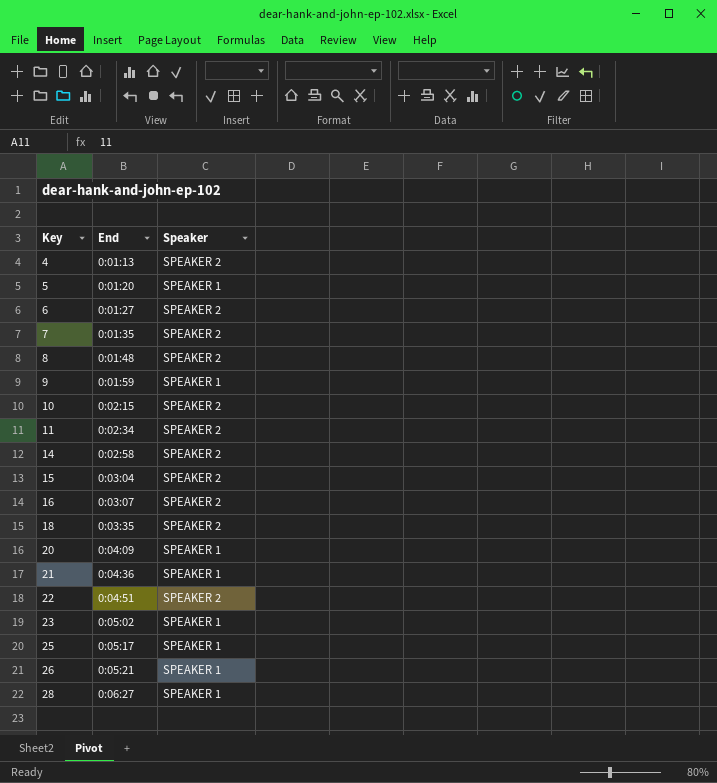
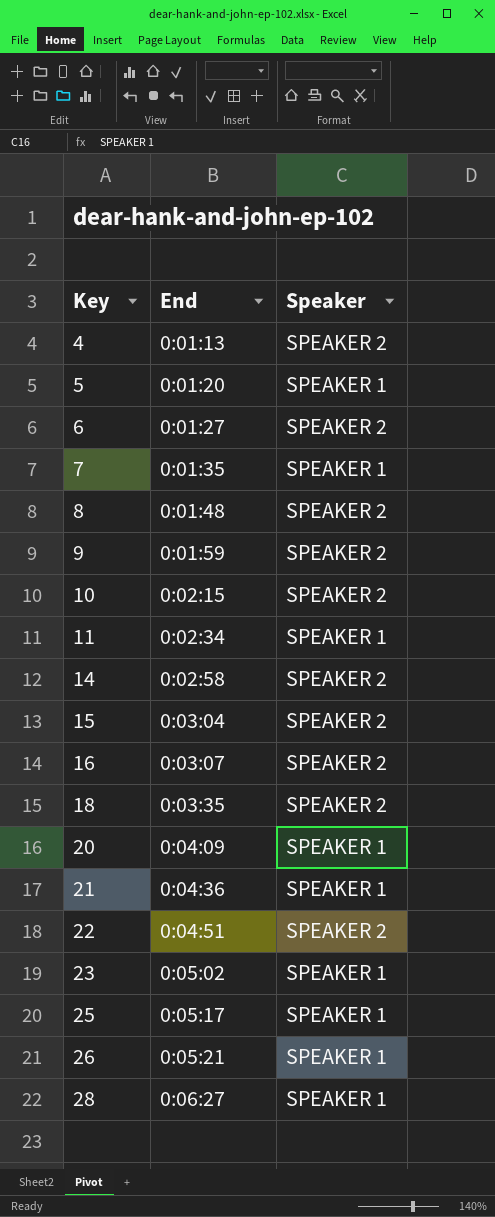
7 | Speaker: SPEAKER 2 -> SPEAKER 1
9 | Speaker: SPEAKER 1 -> SPEAKER 2
11 | Speaker: SPEAKER 2 -> SPEAKER 1

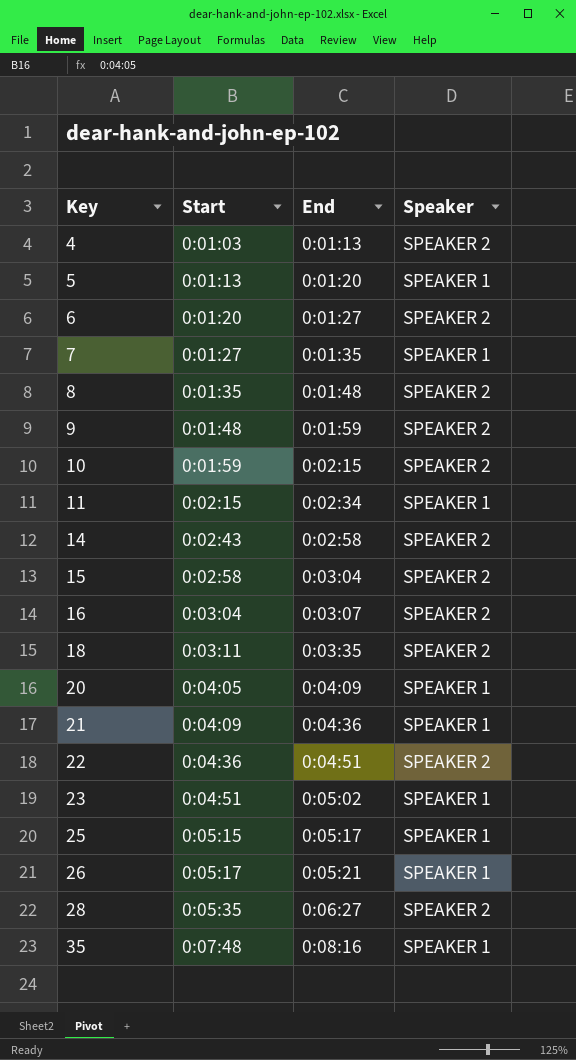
column Start | position: none -> 2
28 | Speaker: SPEAKER 1 -> SPEAKER 2
row 35: none -> 0:07:48 | 0:08:16 | SPEAKER 1

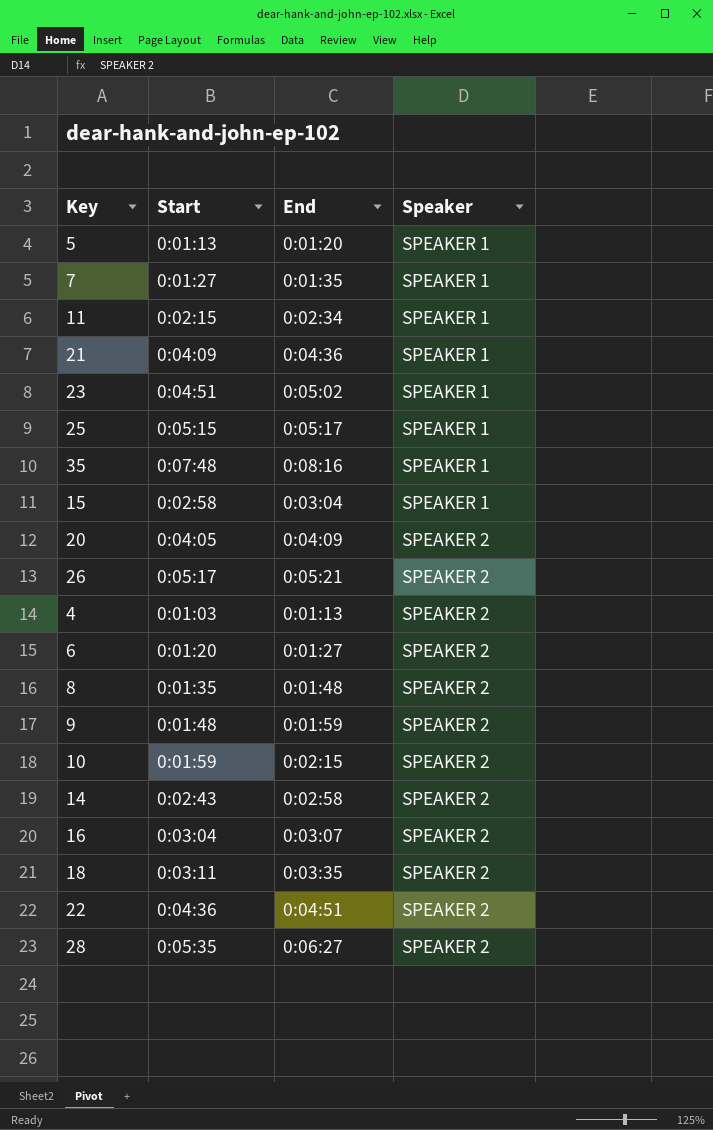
row order: Key ascending -> Speaker ascending
15 | Speaker: SPEAKER 2 -> SPEAKER 1
20 | Speaker: SPEAKER 1 -> SPEAKER 2
26 | Speaker: SPEAKER 1 -> SPEAKER 2

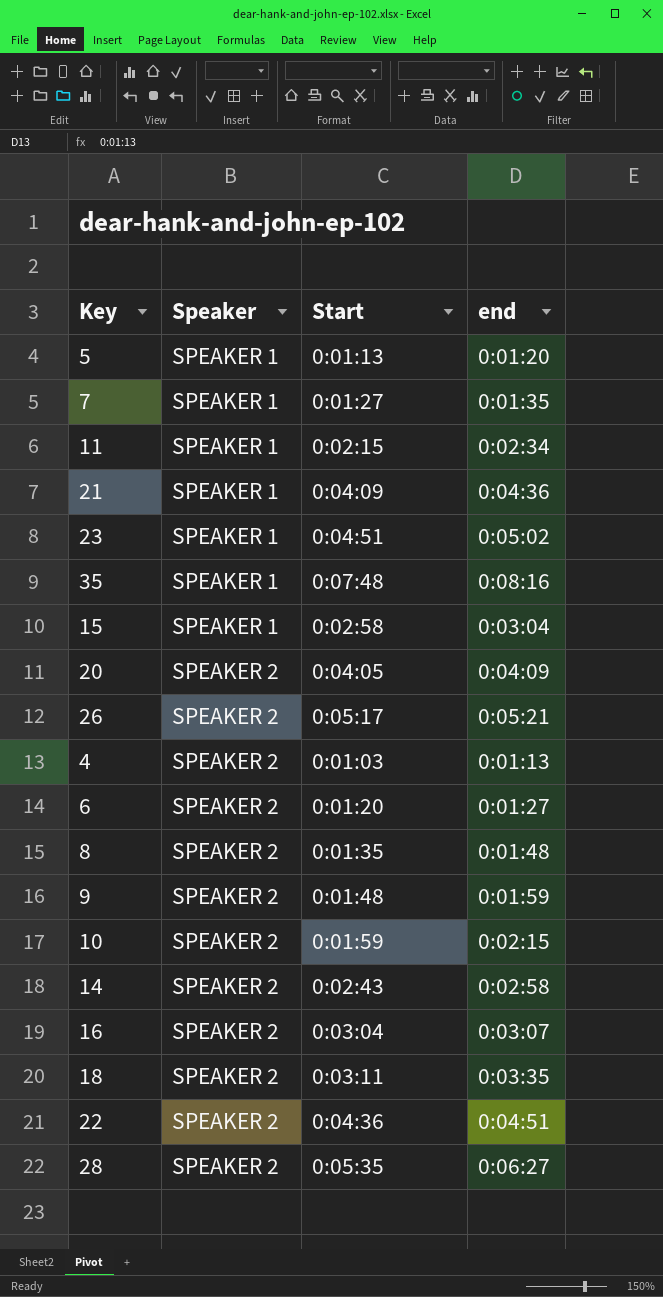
column Speaker | position: 4 -> 2
column name: End -> end
row 25: 0:05:15 | 0:05:17 | SPEAKER 1 -> none

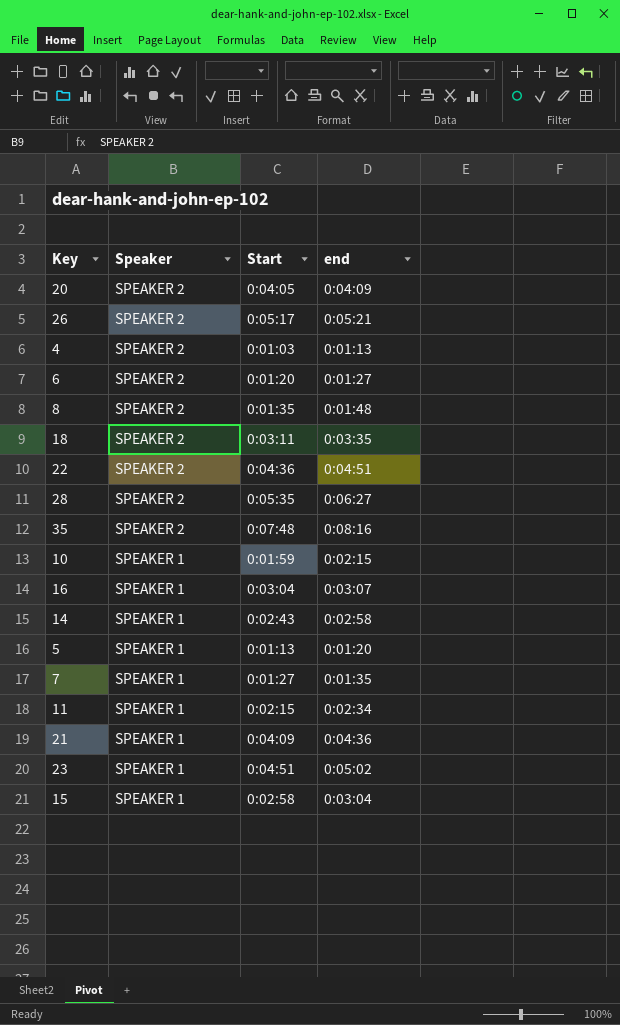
row order: Speaker ascending -> Speaker descending
row 9: SPEAKER 2 | 0:01:48 | 0:01:59 -> none
35 | Speaker: SPEAKER 1 -> SPEAKER 2
10 | Speaker: SPEAKER 2 -> SPEAKER 1
16 | Speaker: SPEAKER 2 -> SPEAKER 1
14 | Speaker: SPEAKER 2 -> SPEAKER 1

